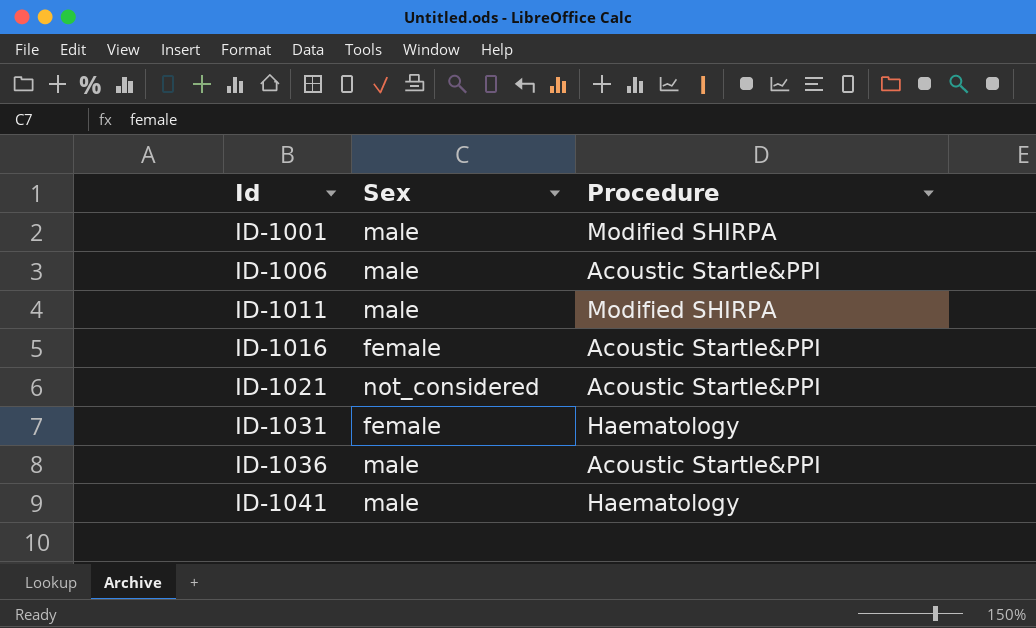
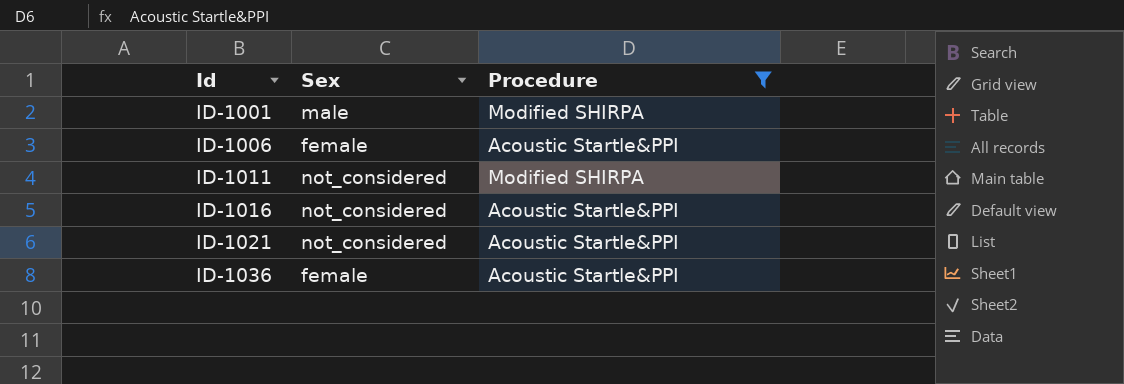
filter: none -> Procedure != Haematology
ID-1006 | Sex: male -> female
ID-1011 | Sex: male -> not_considered
ID-1016 | Sex: female -> not_considered
ID-1036 | Sex: male -> female

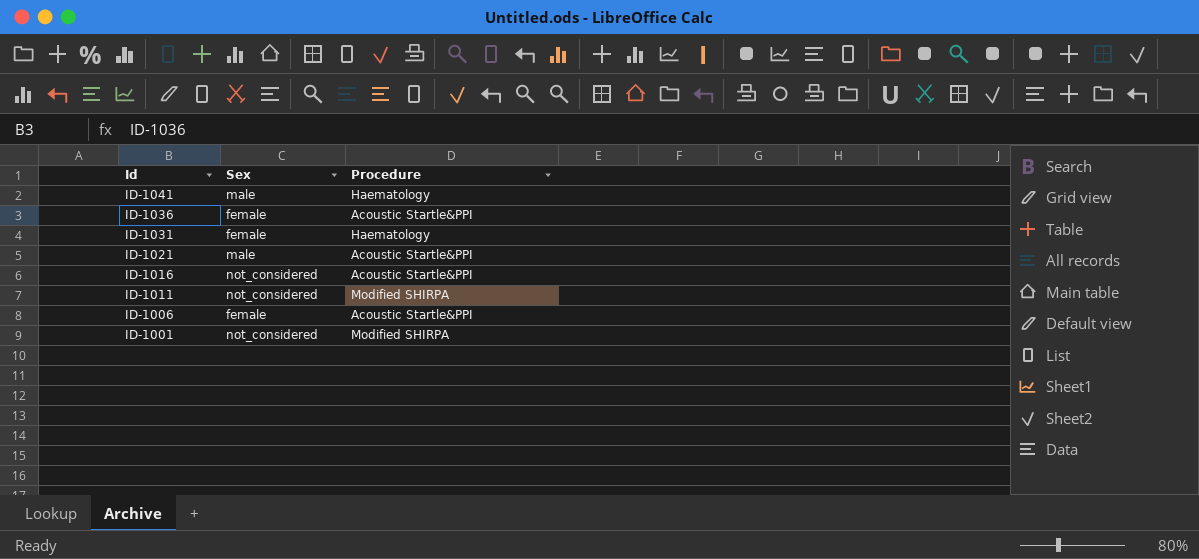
filter: Procedure != Haematology -> none
row order: Id ascending -> Id descending
ID-1021 | Sex: not_considered -> male
ID-1001 | Sex: male -> not_considered

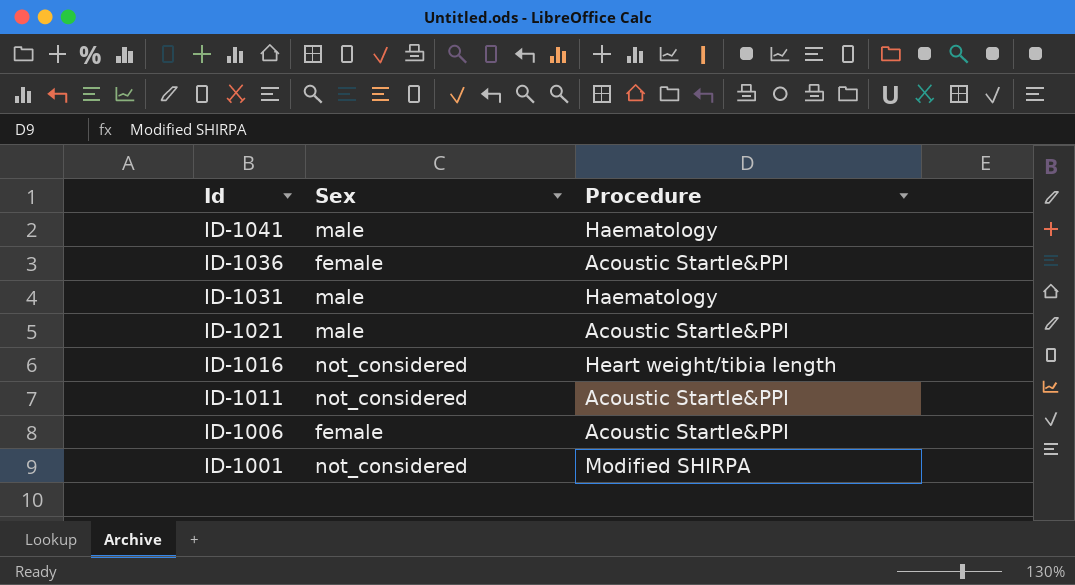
ID-1031 | Sex: female -> male
ID-1016 | Procedure: Acoustic Startle&PPI -> Heart weight/tibia length
ID-1011 | Procedure: Modified SHIRPA -> Acoustic Startle&PPI

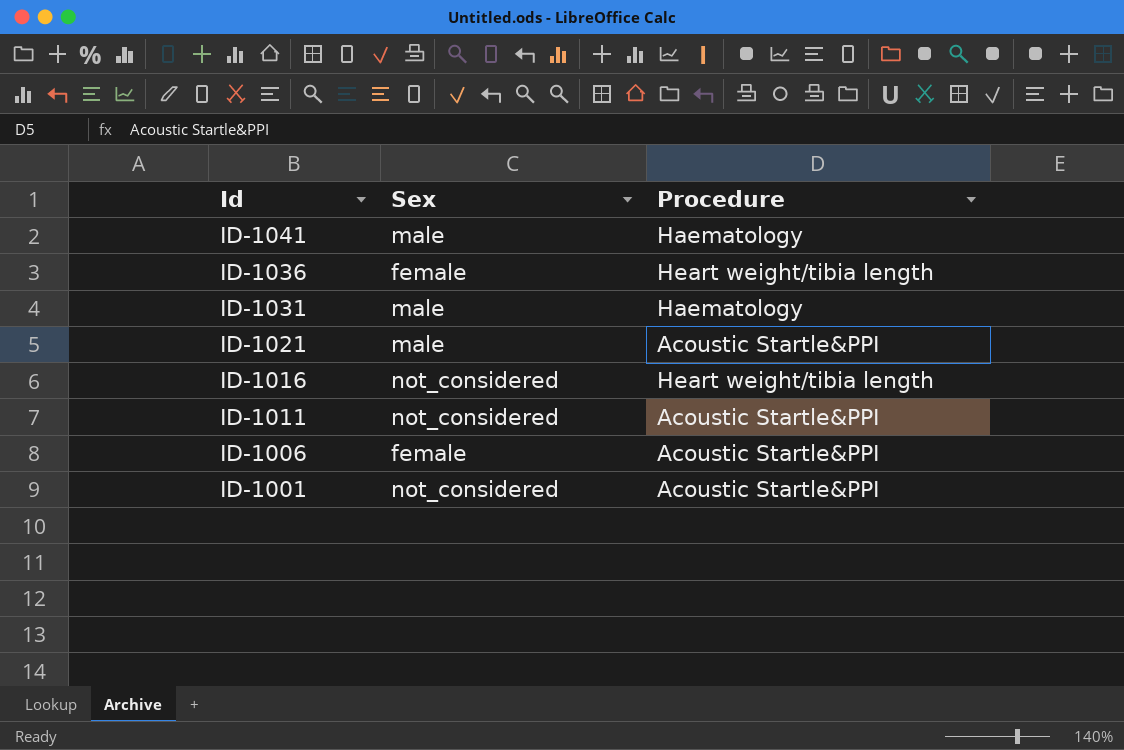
ID-1036 | Procedure: Acoustic Startle&PPI -> Heart weight/tibia length
ID-1001 | Procedure: Modified SHIRPA -> Acoustic Startle&PPI

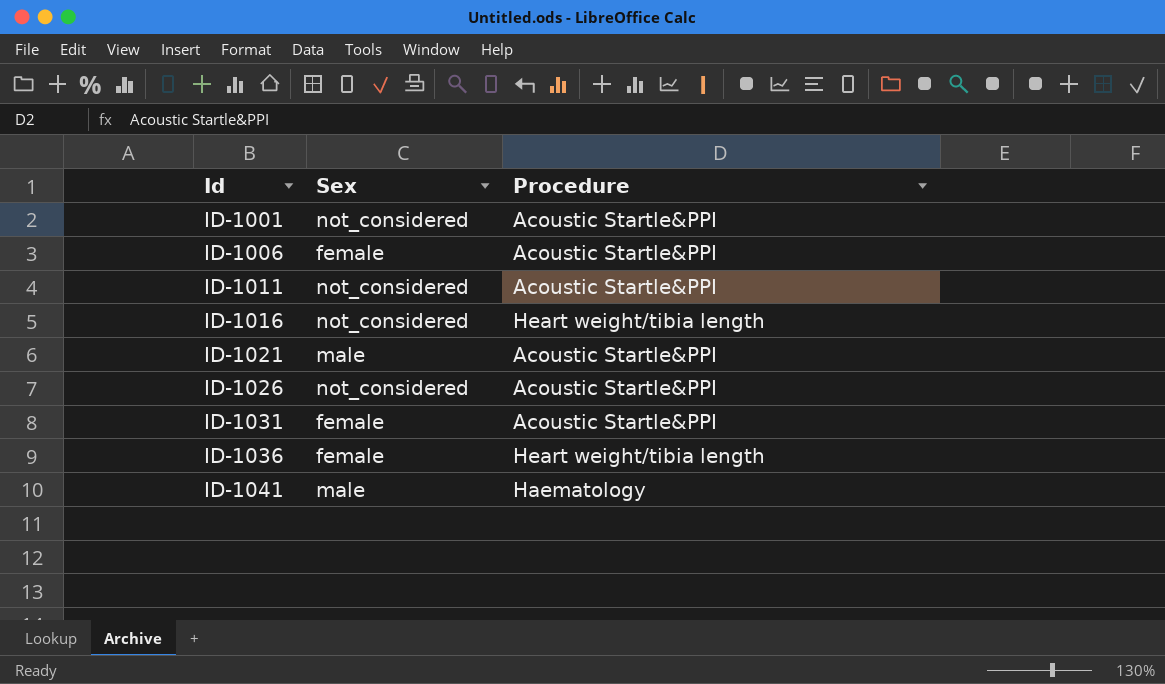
row order: Id descending -> Id ascending
row ID-1026: none -> not_considered | Acoustic Startle&PPI
ID-1031 | Sex: male -> female
ID-1031 | Procedure: Haematology -> Acoustic Startle&PPI

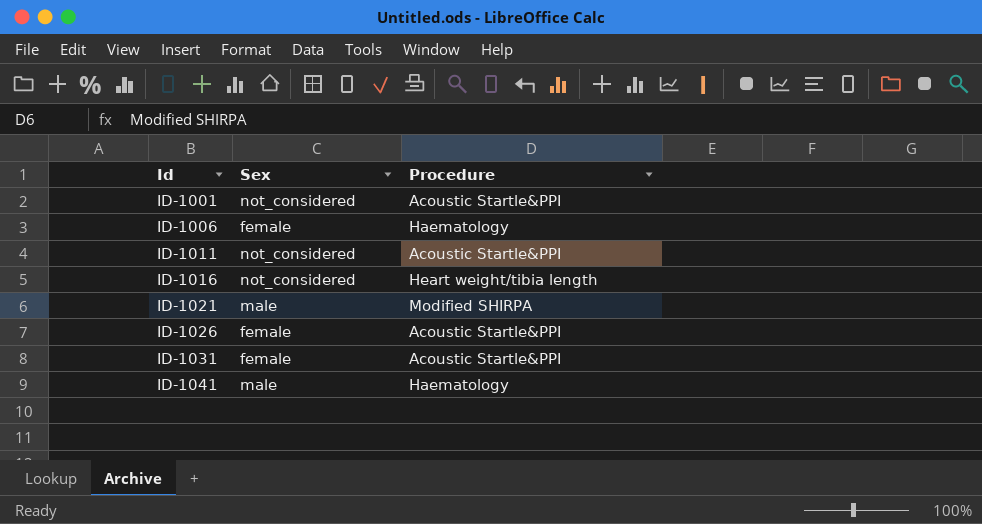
row ID-1036: female | Heart weight/tibia length -> none
ID-1006 | Procedure: Acoustic Startle&PPI -> Haematology
ID-1021 | Procedure: Acoustic Startle&PPI -> Modified SHIRPA
ID-1026 | Sex: not_considered -> female

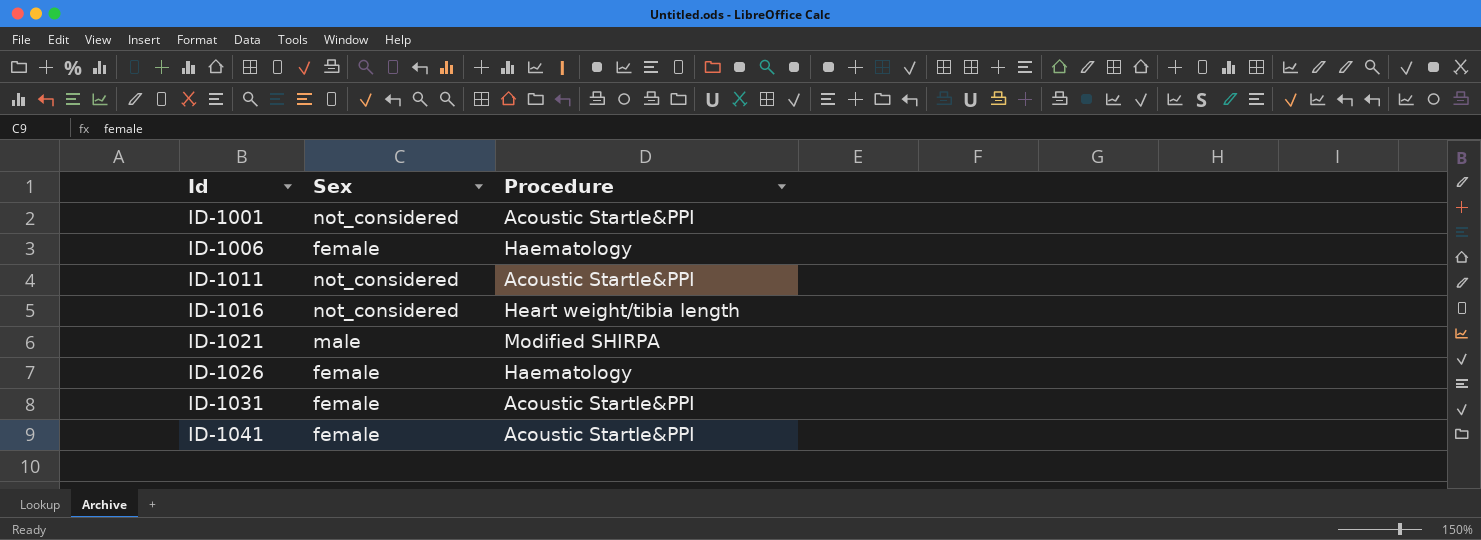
ID-1026 | Procedure: Acoustic Startle&PPI -> Haematology
ID-1041 | Sex: male -> female
ID-1041 | Procedure: Haematology -> Acoustic Startle&PPI

